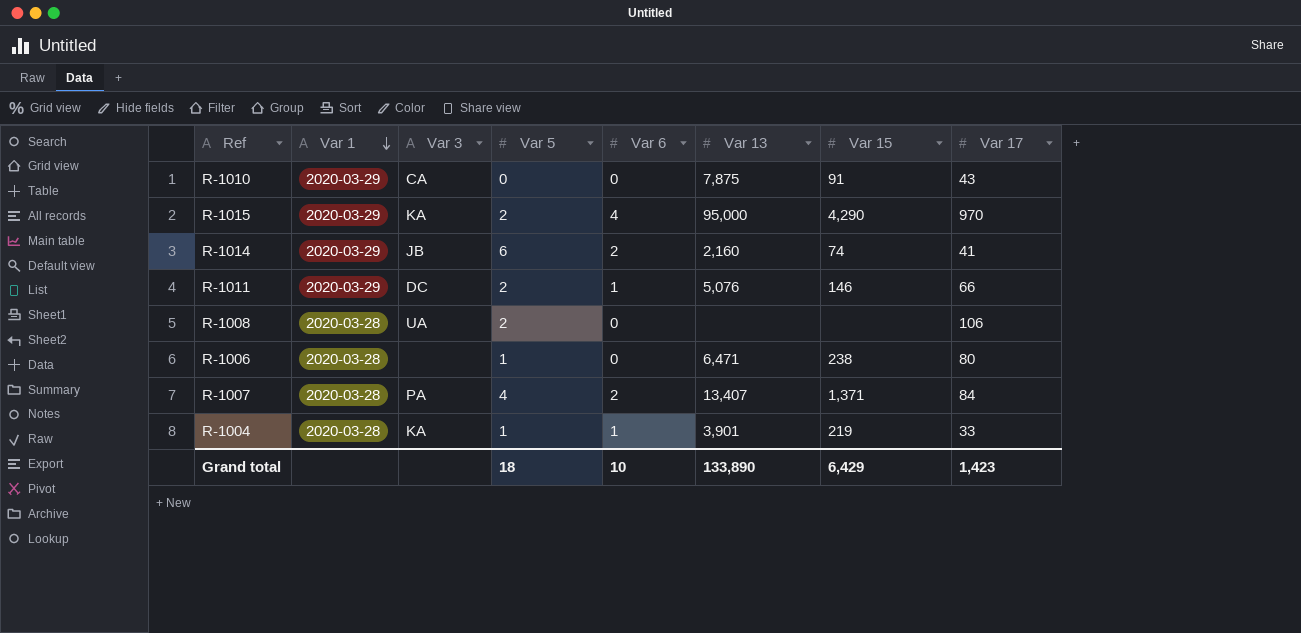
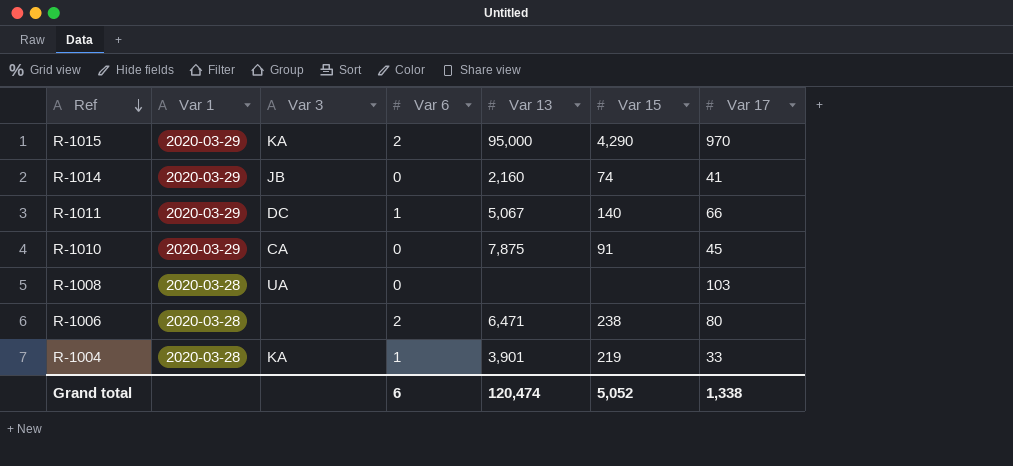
row order: Var 1 descending -> Ref descending
column Var 5 | position: 4 -> none
row R-1007: 2020-03-28 | PA | 4 | 2 | 13,407 | 1,371 | 84 -> none
R-1015 | Var 6: 4 -> 2
R-1014 | Var 6: 2 -> 0
R-1011 | Var 13: 5,076 -> 5,067
R-1011 | Var 15: 146 -> 140
R-1010 | Var 17: 43 -> 45
R-1008 | Var 17: 106 -> 103
R-1006 | Var 6: 0 -> 2
Grand total | Var 6: 10 -> 6
Grand total | Var 13: 133,890 -> 120,474
Grand total | Var 15: 6,429 -> 5,052
Grand total | Var 17: 1,423 -> 1,338

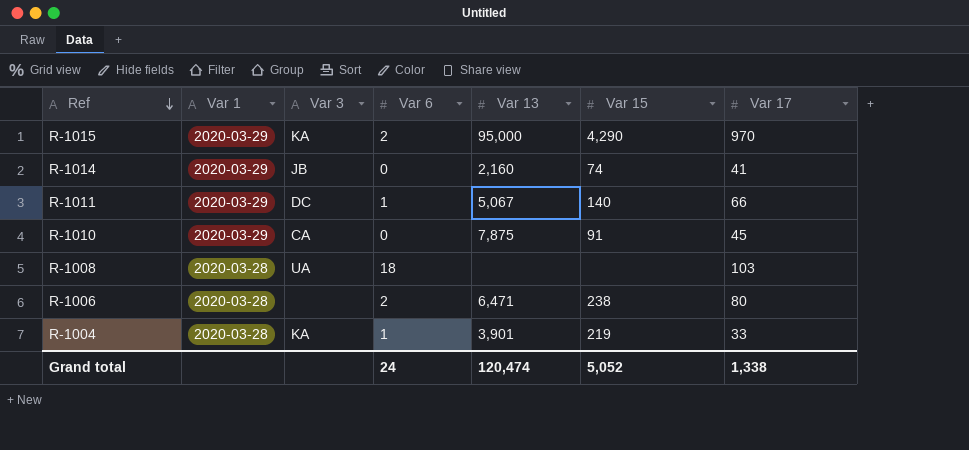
R-1008 | Var 6: 0 -> 18
Grand total | Var 6: 6 -> 24

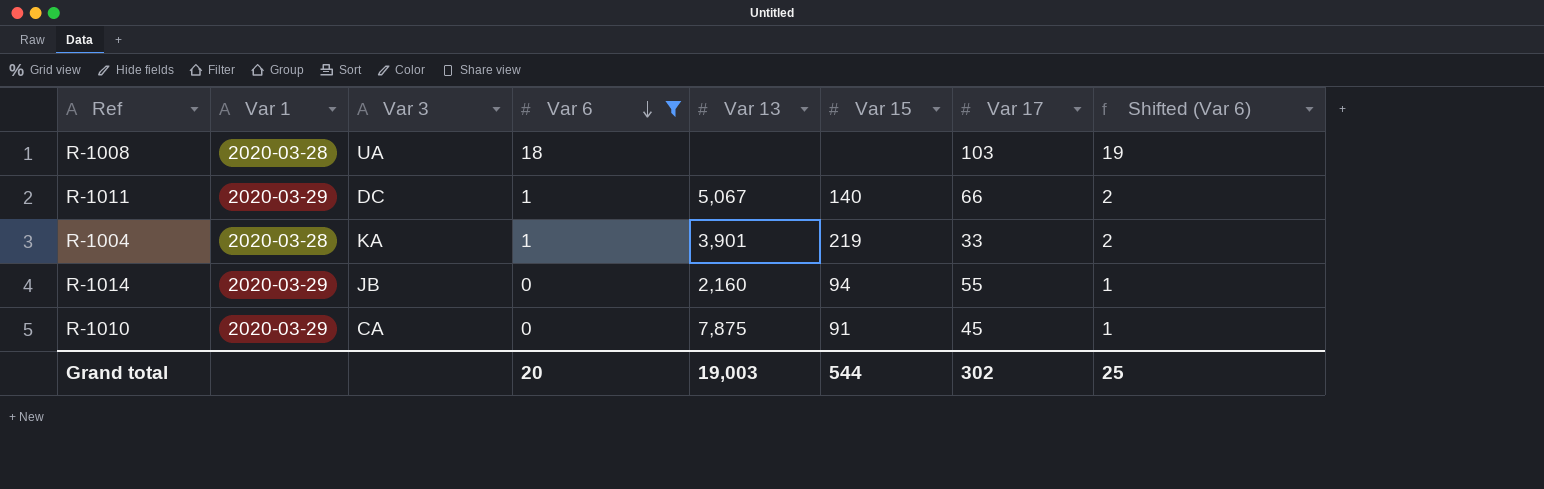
filter: none -> Var 6 != 2
row order: Ref descending -> Var 6 descending
column Shifted (Var 6) | formula: none -> [Var 6] + 1
R-1014 | Var 15: 74 -> 94
R-1014 | Var 17: 41 -> 55
Grand total | Var 6: 24 -> 20
Grand total | Var 13: 120,474 -> 19,003
Grand total | Var 15: 5,052 -> 544
Grand total | Var 17: 1,338 -> 302

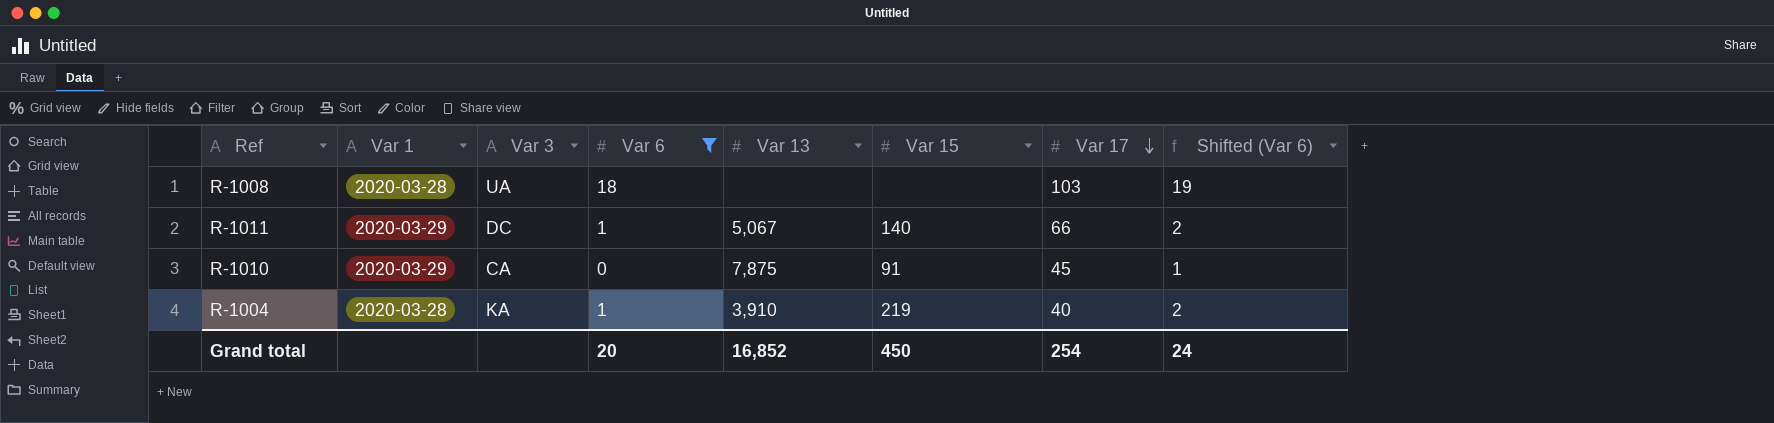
row order: Var 6 descending -> Var 17 descending
row R-1014: 2020-03-29 | JB | 0 | 2,160 | 94 | 55 | 1 -> none
R-1004 | Var 13: 3,901 -> 3,910
R-1004 | Var 17: 33 -> 40
Grand total | Var 13: 19,003 -> 16,852
Grand total | Var 15: 544 -> 450
Grand total | Var 17: 302 -> 254
Grand total | Shifted (Var 6): 25 -> 24

